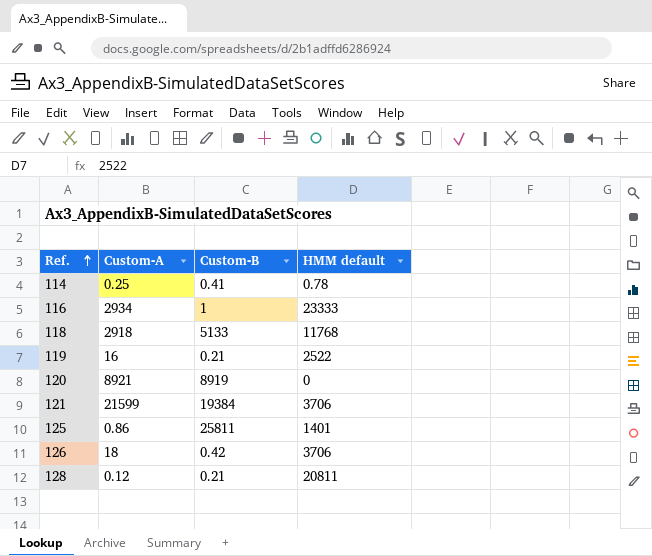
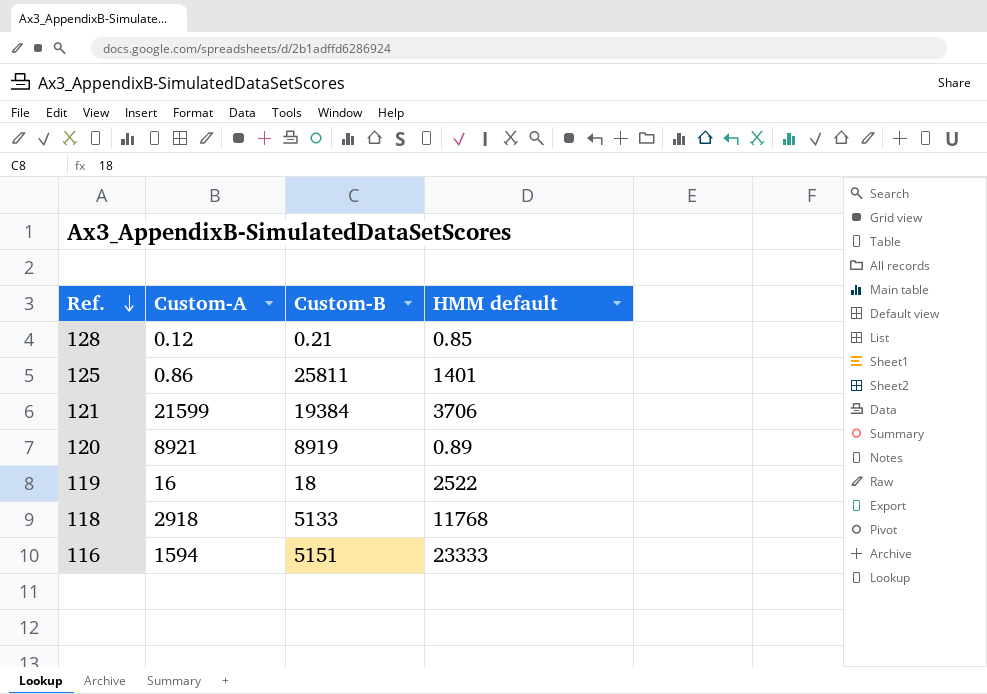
row order: Ref. ascending -> Ref. descending
row 114: 0.25 | 0.41 | 0.78 -> none
row 126: 18 | 0.42 | 3706 -> none
128 | HMM default: 20811 -> 0.85
120 | HMM default: 0 -> 0.89
119 | Custom-B: 0.21 -> 18
116 | Custom-A: 2934 -> 1594
116 | Custom-B: 1 -> 5151

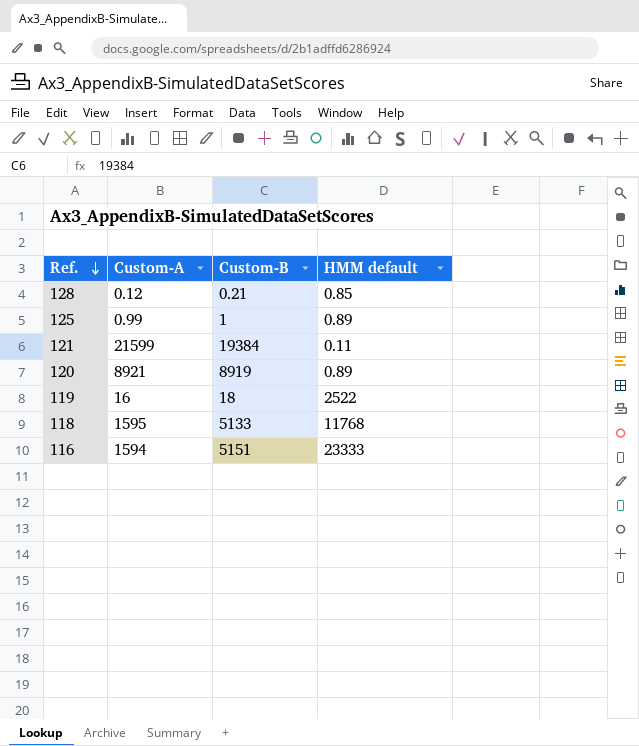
125 | Custom-A: 0.86 -> 0.99
125 | Custom-B: 25811 -> 1
125 | HMM default: 1401 -> 0.89
121 | HMM default: 3706 -> 0.11
118 | Custom-A: 2918 -> 1595

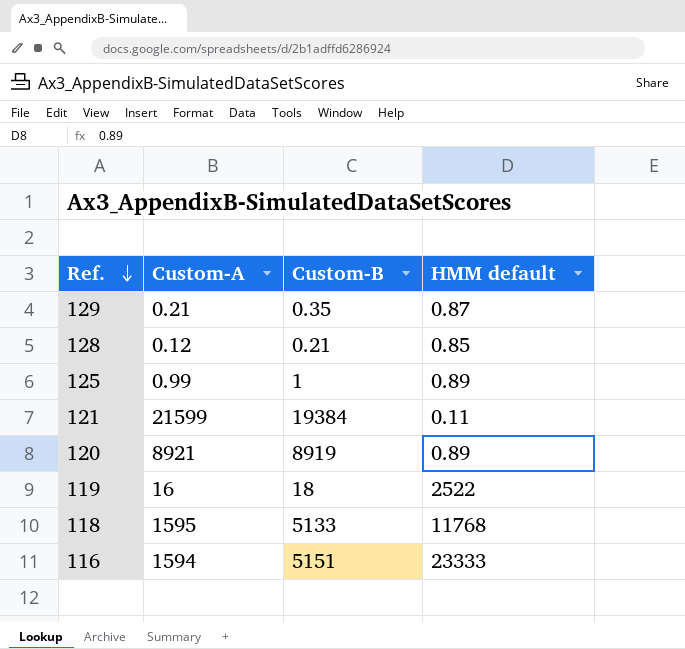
row 129: none -> 0.21 | 0.35 | 0.87

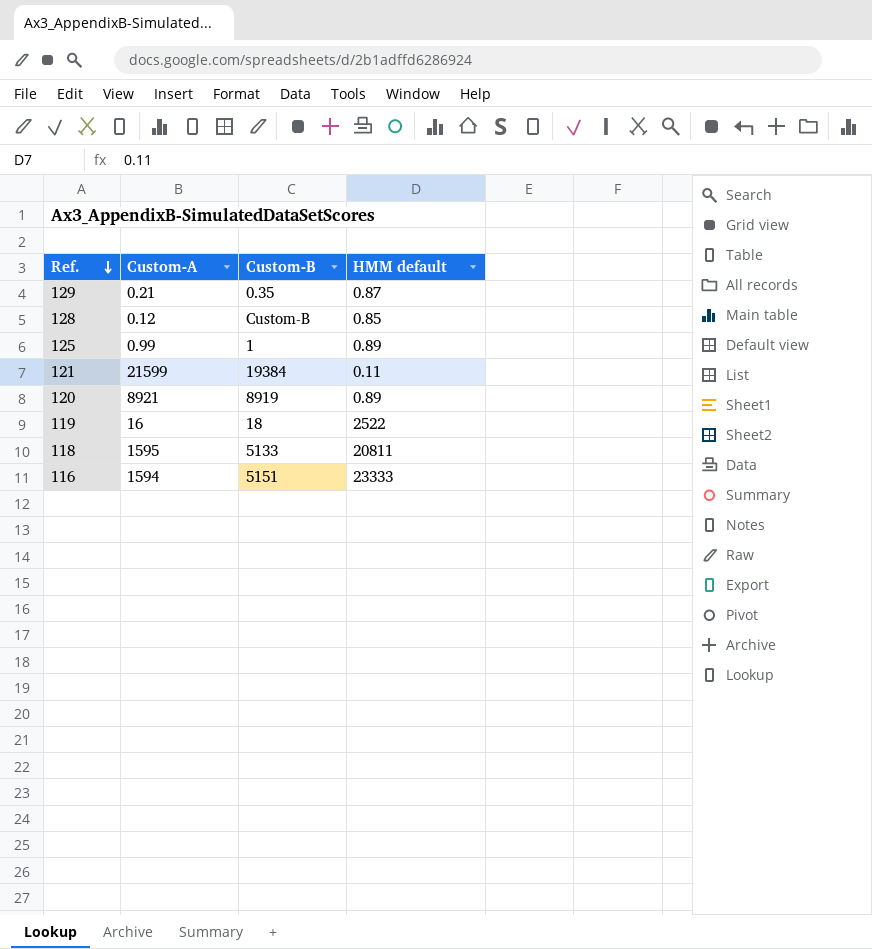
128 | Custom-B: 0.21 -> Custom-B
118 | HMM default: 11768 -> 20811

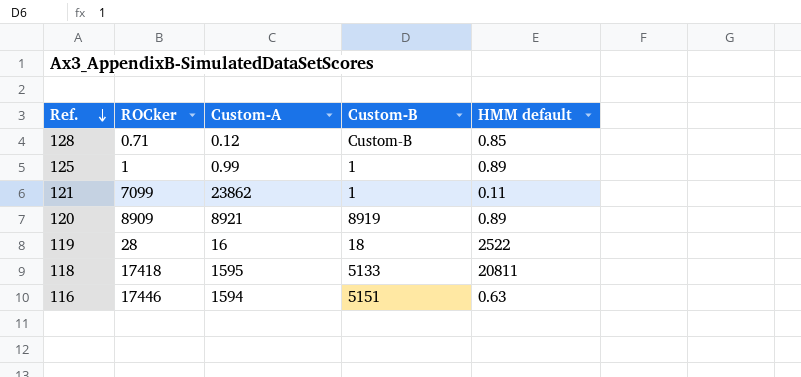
column ROCker | position: none -> 2
row 129: 0.21 | 0.35 | 0.87 -> none
121 | Custom-A: 21599 -> 23862
121 | Custom-B: 19384 -> 1
116 | HMM default: 23333 -> 0.63

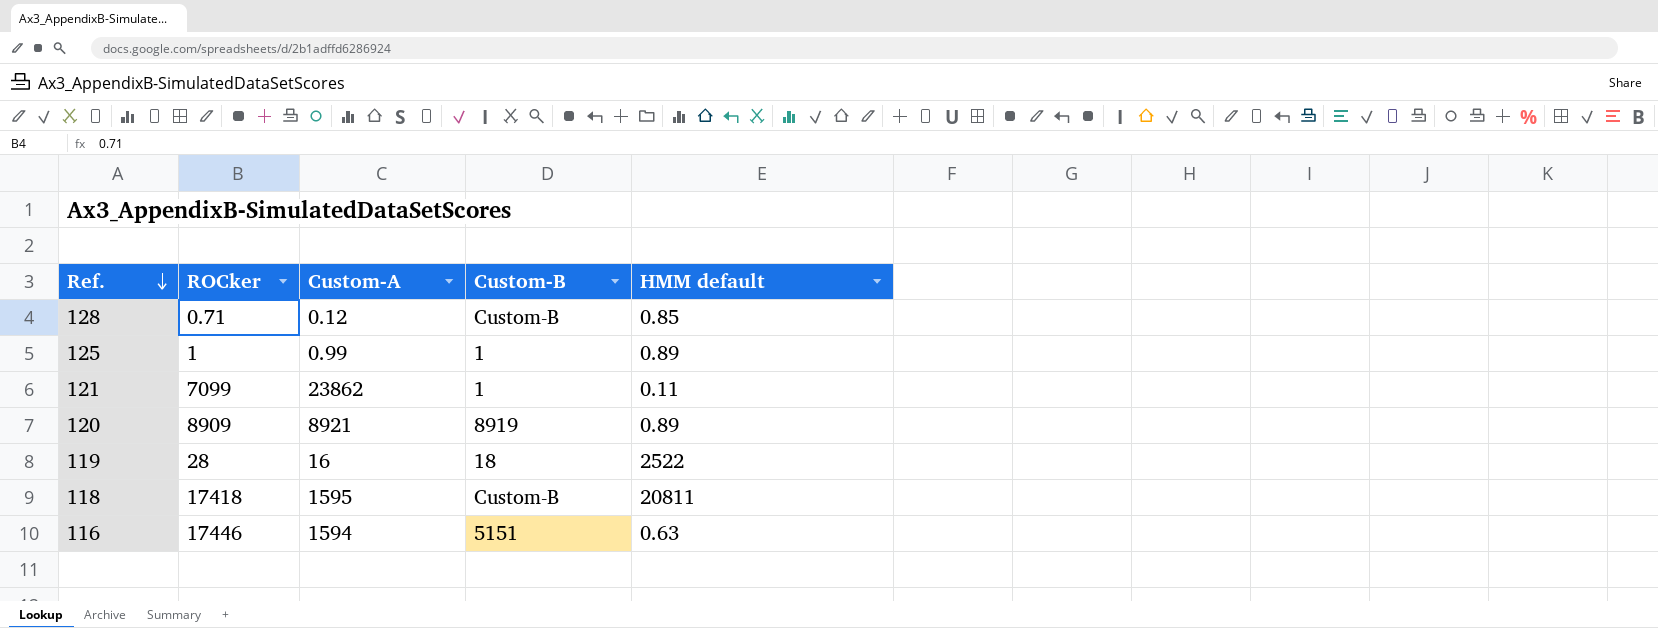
118 | Custom-B: 5133 -> Custom-B

